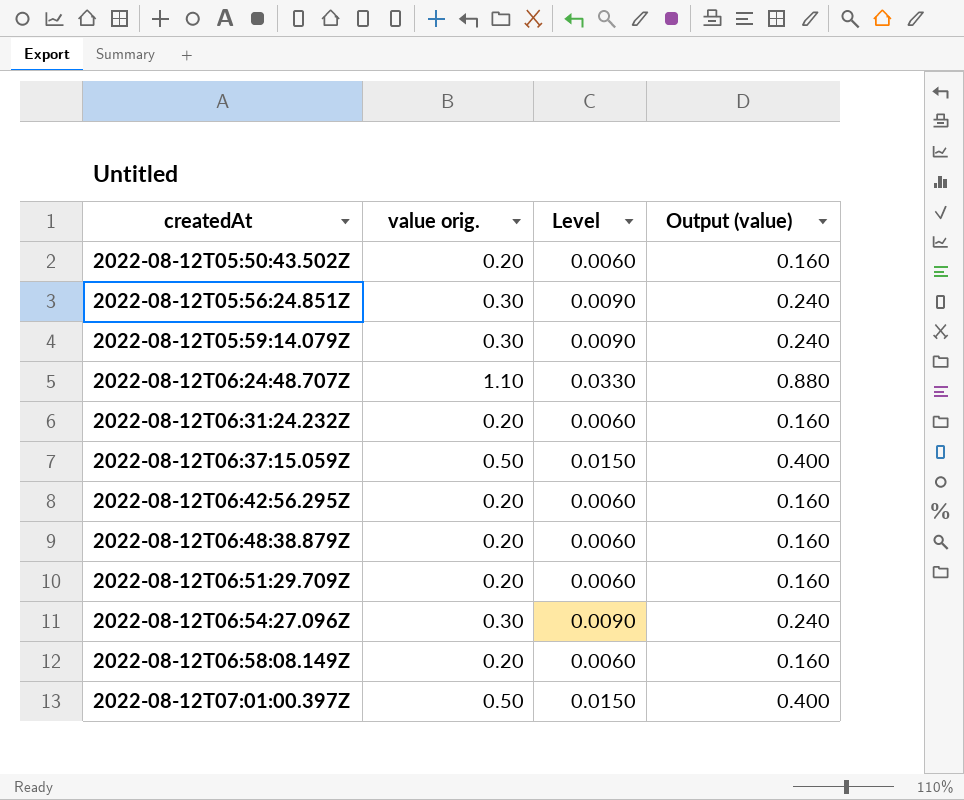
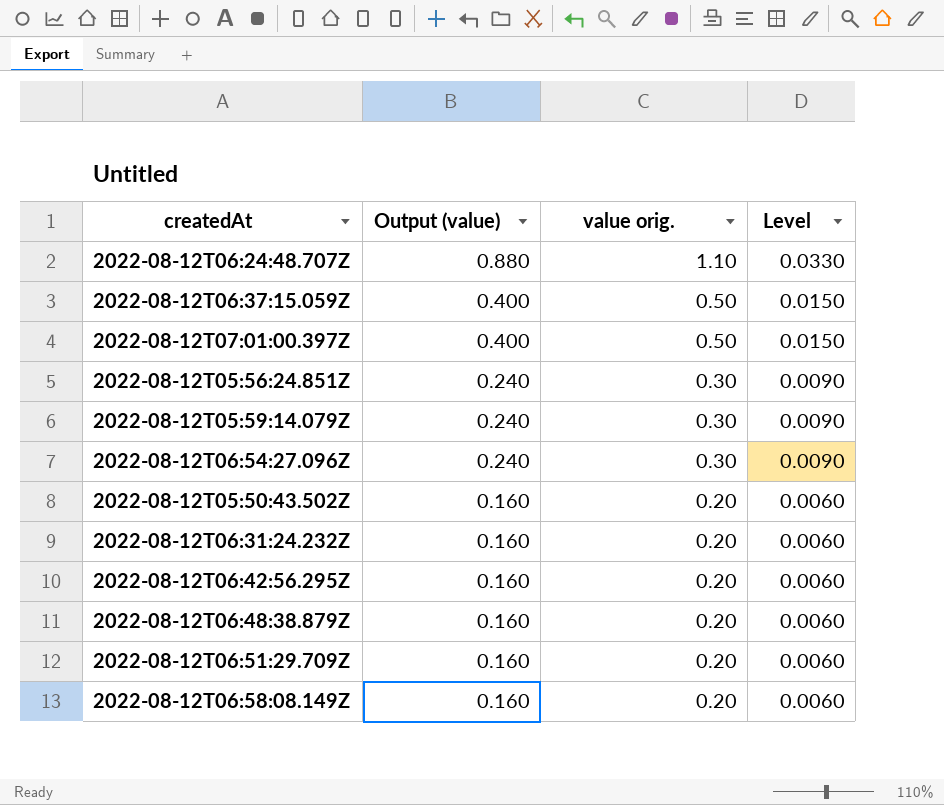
row order: createdAt ascending -> Output (value) descending
column Output (value) | position: 4 -> 2

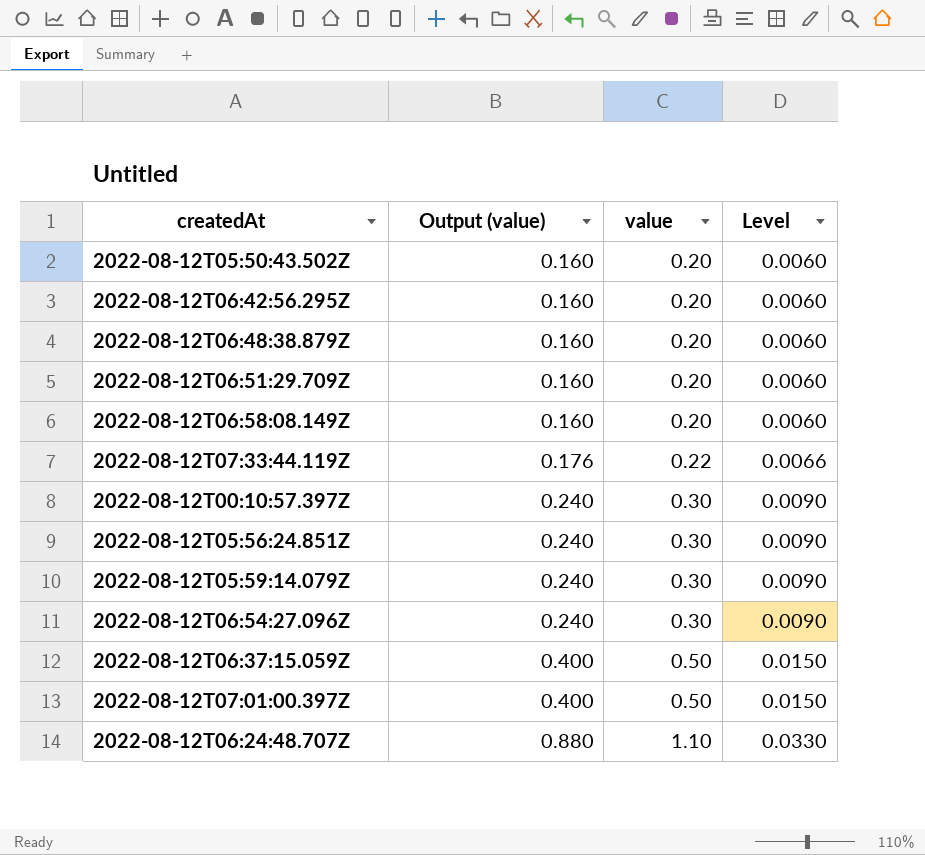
row order: Output (value) descending -> Output (value) ascending
column name: value orig. -> value
row 2022-08-12T06:31:24.232Z: 0.160 | 0.20 | 0.0060 -> none
row 2022-08-12T07:33:44.119Z: none -> 0.176 | 0.22 | 0.0066
row 2022-08-12T00:10:57.397Z: none -> 0.240 | 0.30 | 0.0090

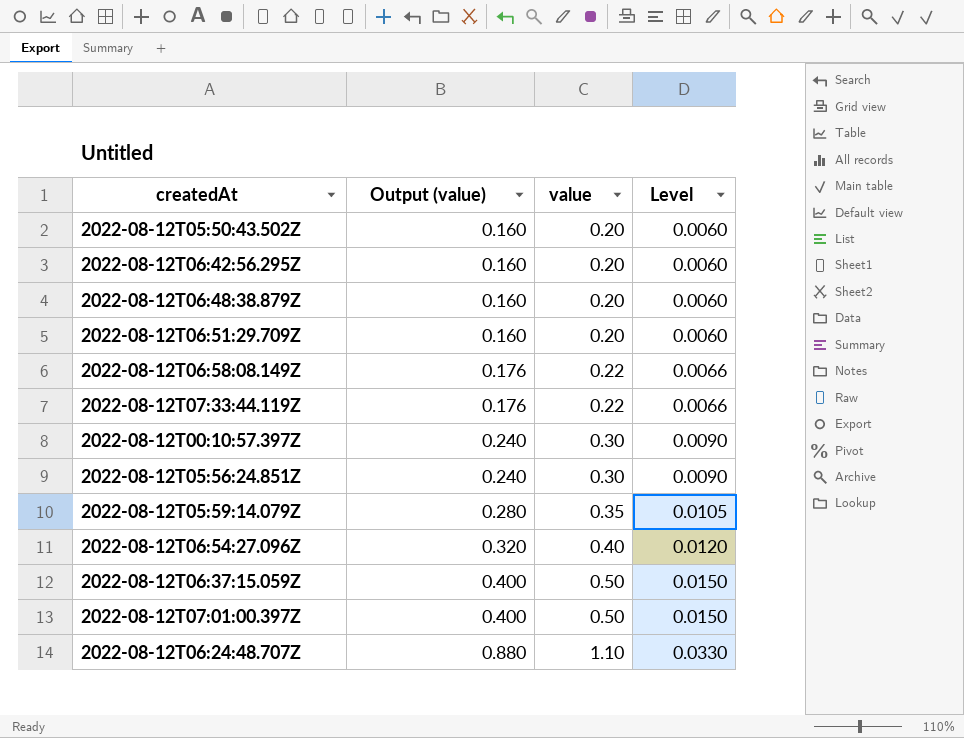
2022-08-12T06:58:08.149Z | Output (value): 0.160 -> 0.176
2022-08-12T06:58:08.149Z | value: 0.20 -> 0.22
2022-08-12T06:58:08.149Z | Level: 0.0060 -> 0.0066
2022-08-12T05:59:14.079Z | Output (value): 0.240 -> 0.280
2022-08-12T05:59:14.079Z | value: 0.30 -> 0.35
2022-08-12T05:59:14.079Z | Level: 0.0090 -> 0.0105
2022-08-12T06:54:27.096Z | Output (value): 0.240 -> 0.320
2022-08-12T06:54:27.096Z | value: 0.30 -> 0.40
2022-08-12T06:54:27.096Z | Level: 0.0090 -> 0.0120

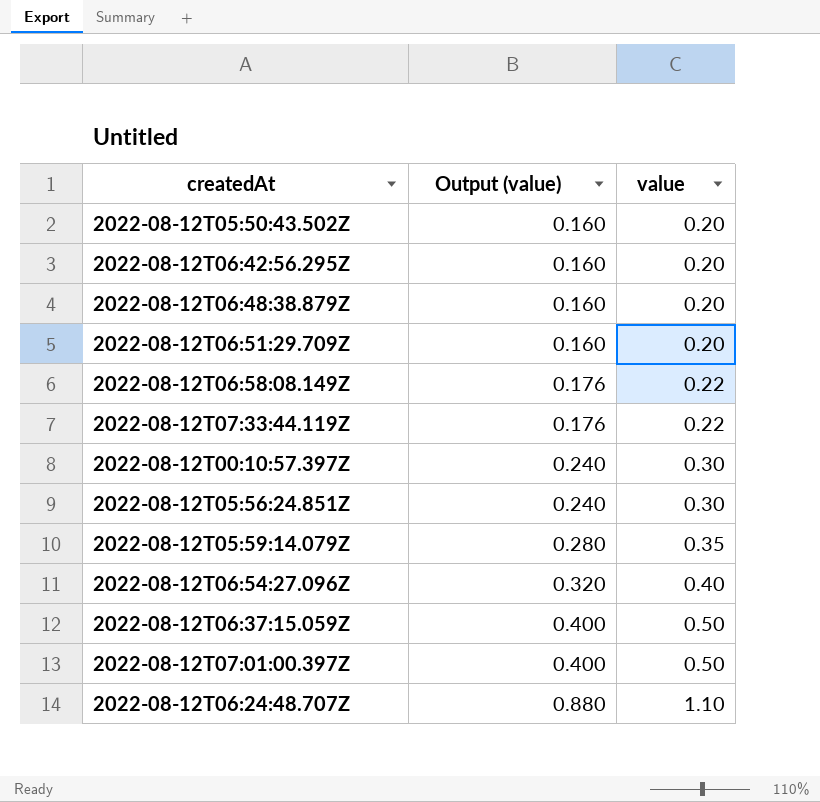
column Level | formula: [value] * 0.03 -> none

